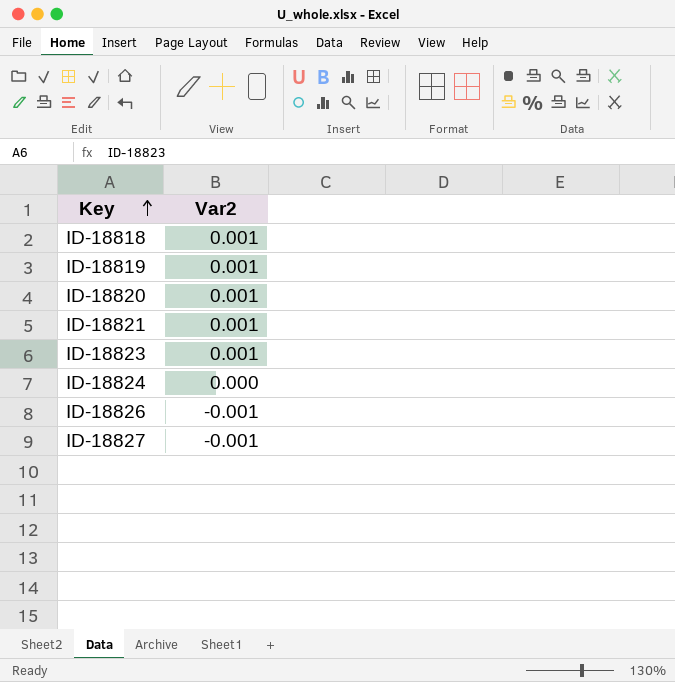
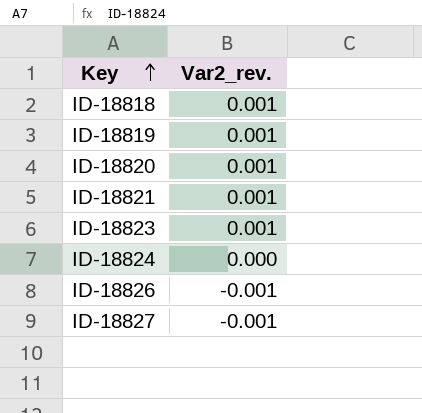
column name: Var2 -> Var2_rev.

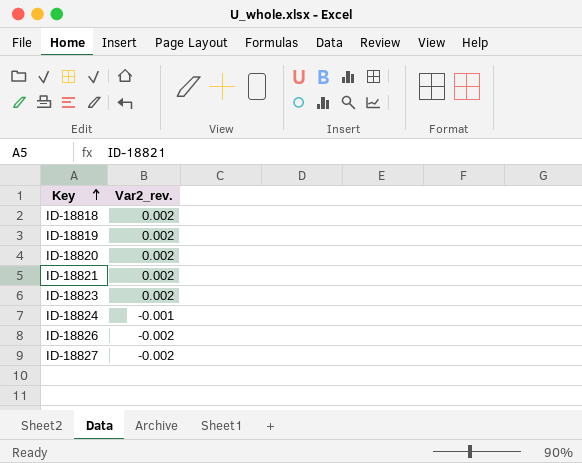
ID-18818 | Var2_rev.: 0.001 -> 0.002
ID-18819 | Var2_rev.: 0.001 -> 0.002
ID-18820 | Var2_rev.: 0.001 -> 0.002
ID-18821 | Var2_rev.: 0.001 -> 0.002
ID-18823 | Var2_rev.: 0.001 -> 0.002
ID-18824 | Var2_rev.: 0.000 -> -0.001
ID-18826 | Var2_rev.: -0.001 -> -0.002
ID-18827 | Var2_rev.: -0.001 -> -0.002

